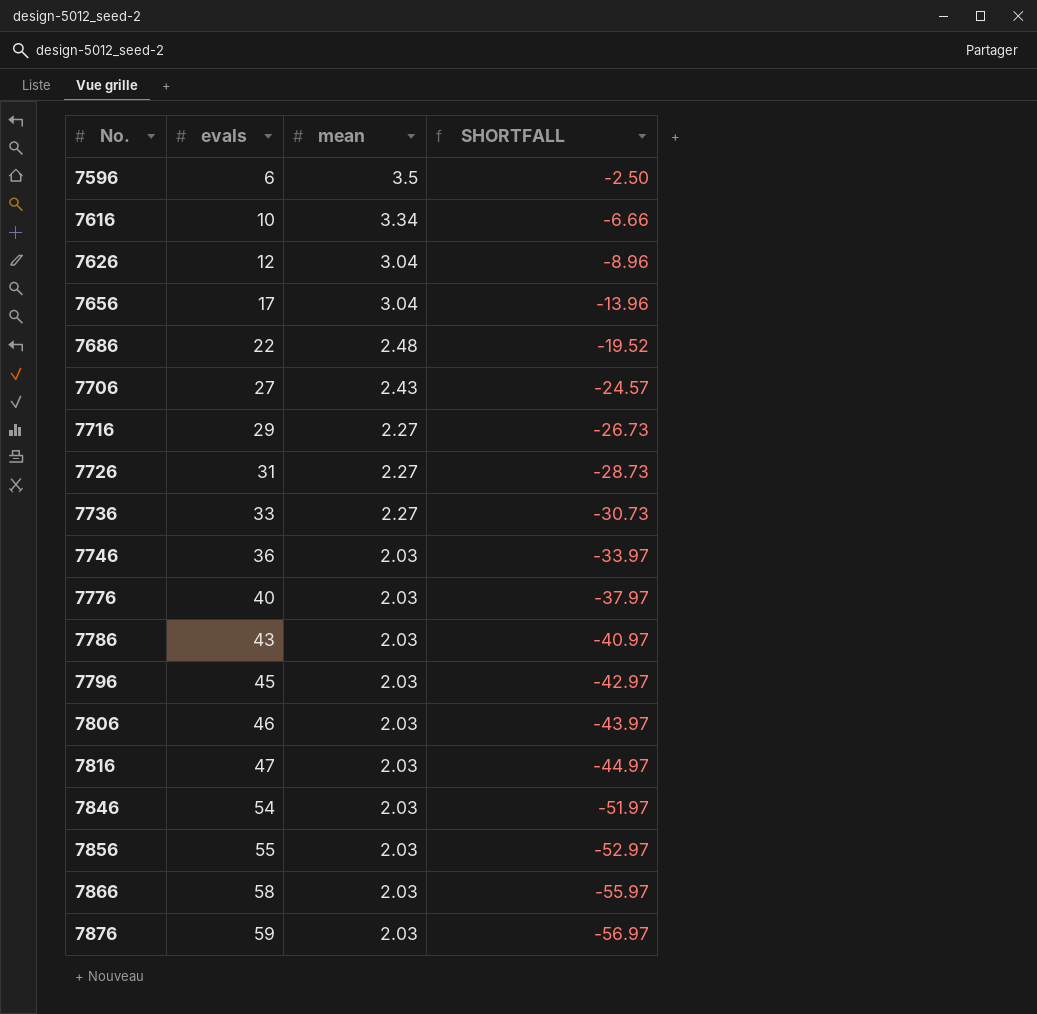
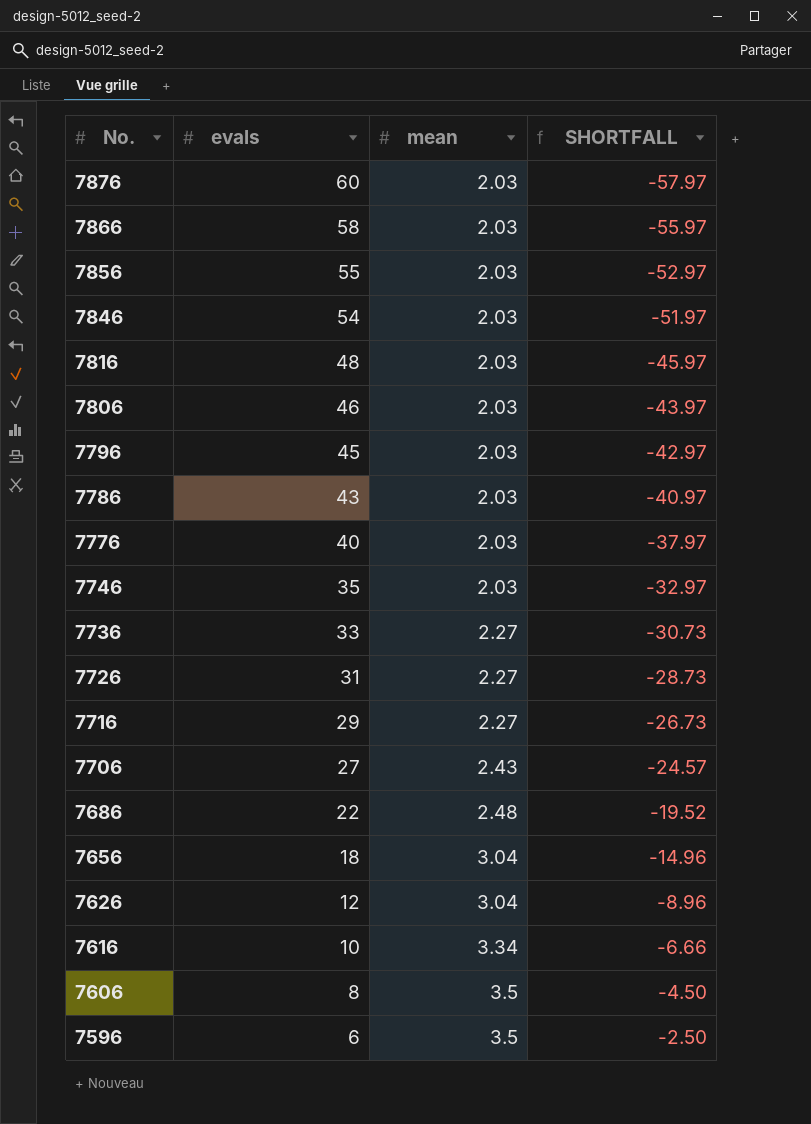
row order: No. ascending -> No. descending
7876 | evals: 59 -> 60
7876 | SHORTFALL: -56.97 -> -57.97
7816 | evals: 47 -> 48
7816 | SHORTFALL: -44.97 -> -45.97
7746 | evals: 36 -> 35
7746 | SHORTFALL: -33.97 -> -32.97
7656 | evals: 17 -> 18
7656 | SHORTFALL: -13.96 -> -14.96
row 7606: none -> 8 | 3.5 | -4.50

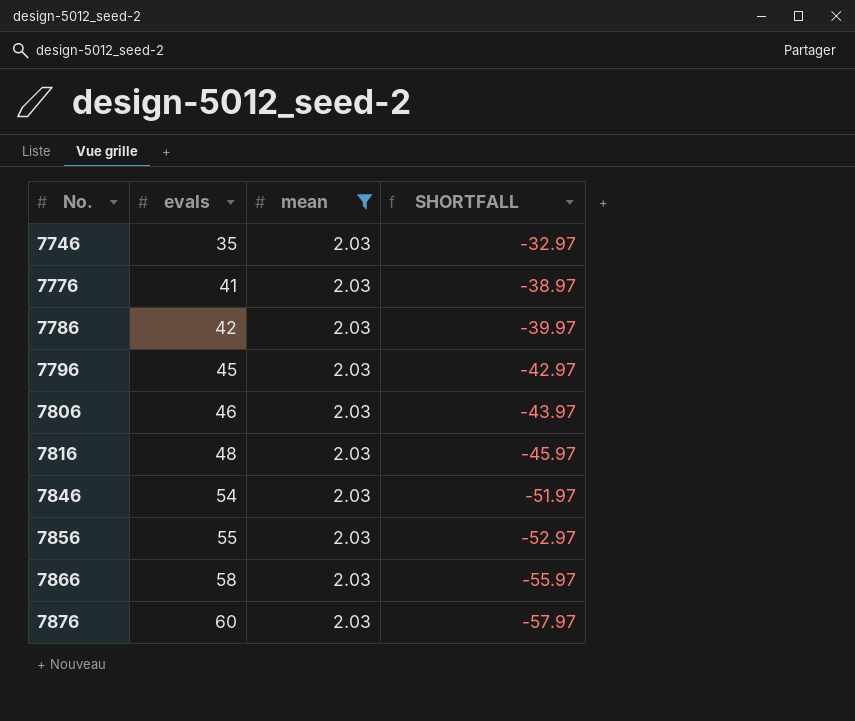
filter: none -> mean = 2.03
row order: No. descending -> No. ascending
7776 | evals: 40 -> 41
7776 | SHORTFALL: -37.97 -> -38.97
7786 | evals: 43 -> 42
7786 | SHORTFALL: -40.97 -> -39.97

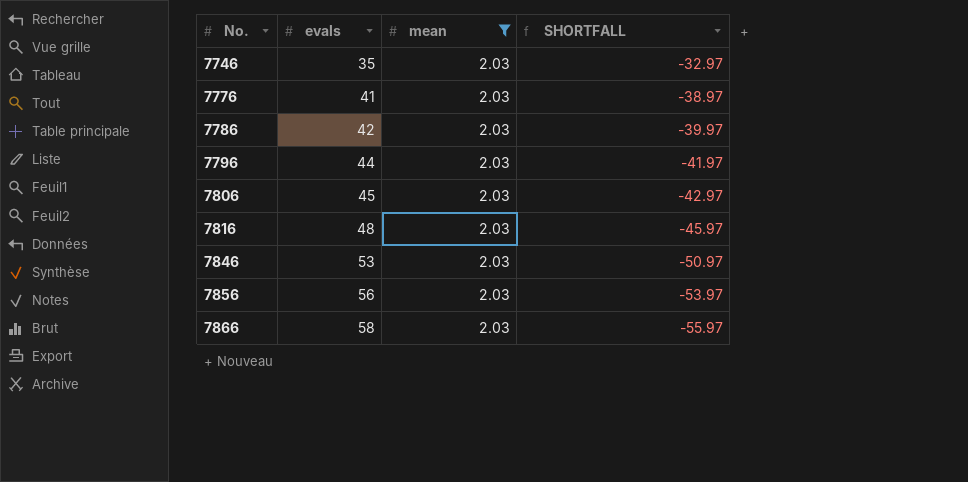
row 7876: 60 | 2.03 | -57.97 -> none
7796 | evals: 45 -> 44
7796 | SHORTFALL: -42.97 -> -41.97
7806 | evals: 46 -> 45
7806 | SHORTFALL: -43.97 -> -42.97
7846 | evals: 54 -> 53
7846 | SHORTFALL: -51.97 -> -50.97
7856 | evals: 55 -> 56
7856 | SHORTFALL: -52.97 -> -53.97

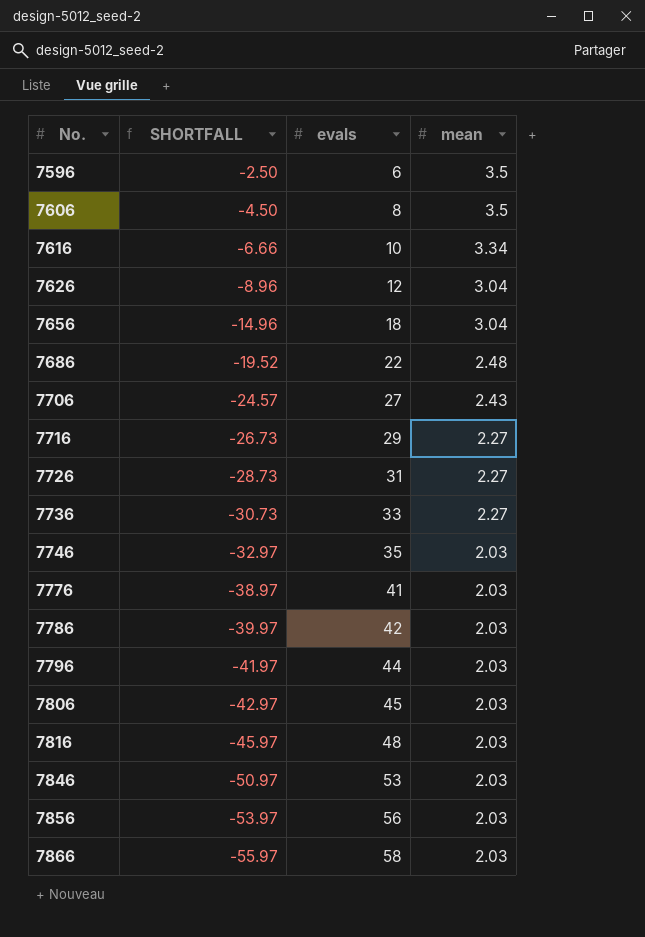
filter: mean = 2.03 -> none
column SHORTFALL | position: 4 -> 2

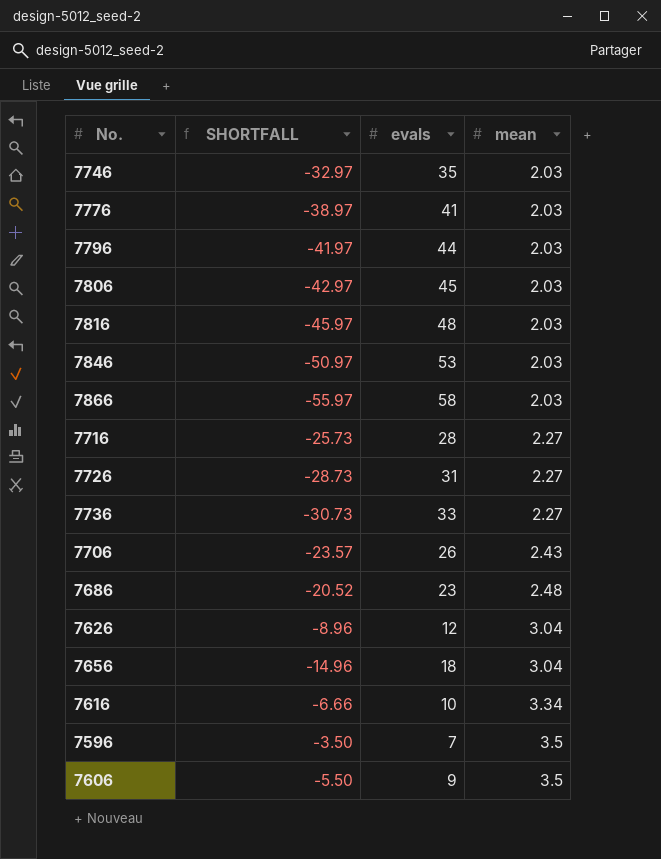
row order: No. ascending -> mean ascending
row 7786: -39.97 | 42 | 2.03 -> none
row 7856: -53.97 | 56 | 2.03 -> none
7716 | SHORTFALL: -26.73 -> -25.73
7716 | evals: 29 -> 28
7706 | SHORTFALL: -24.57 -> -23.57
7706 | evals: 27 -> 26
7686 | SHORTFALL: -19.52 -> -20.52
7686 | evals: 22 -> 23
7596 | SHORTFALL: -2.50 -> -3.50
7596 | evals: 6 -> 7
7606 | SHORTFALL: -4.50 -> -5.50
7606 | evals: 8 -> 9

